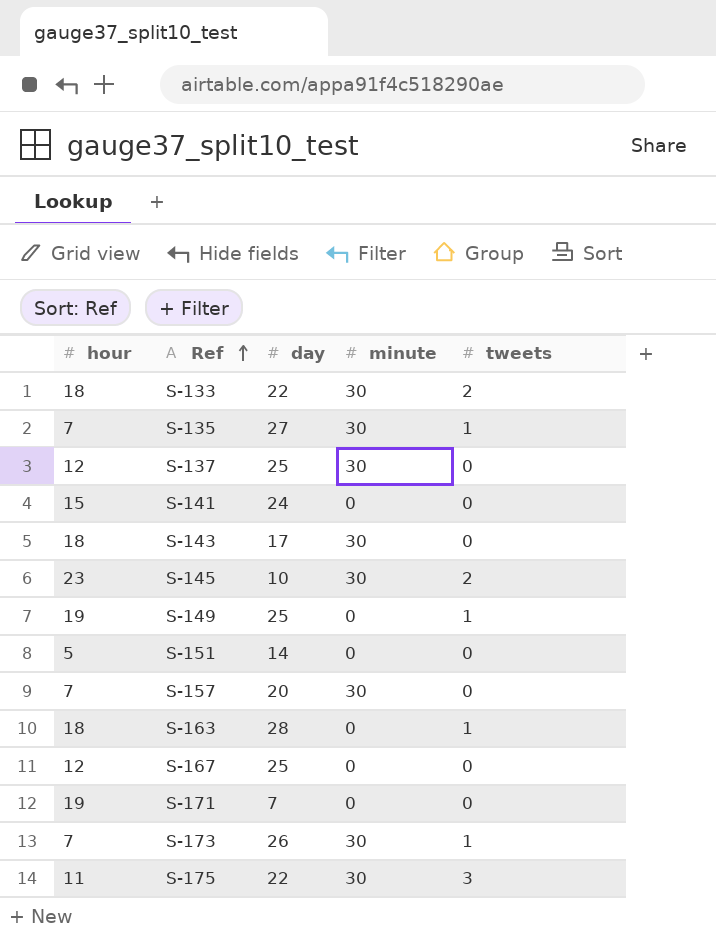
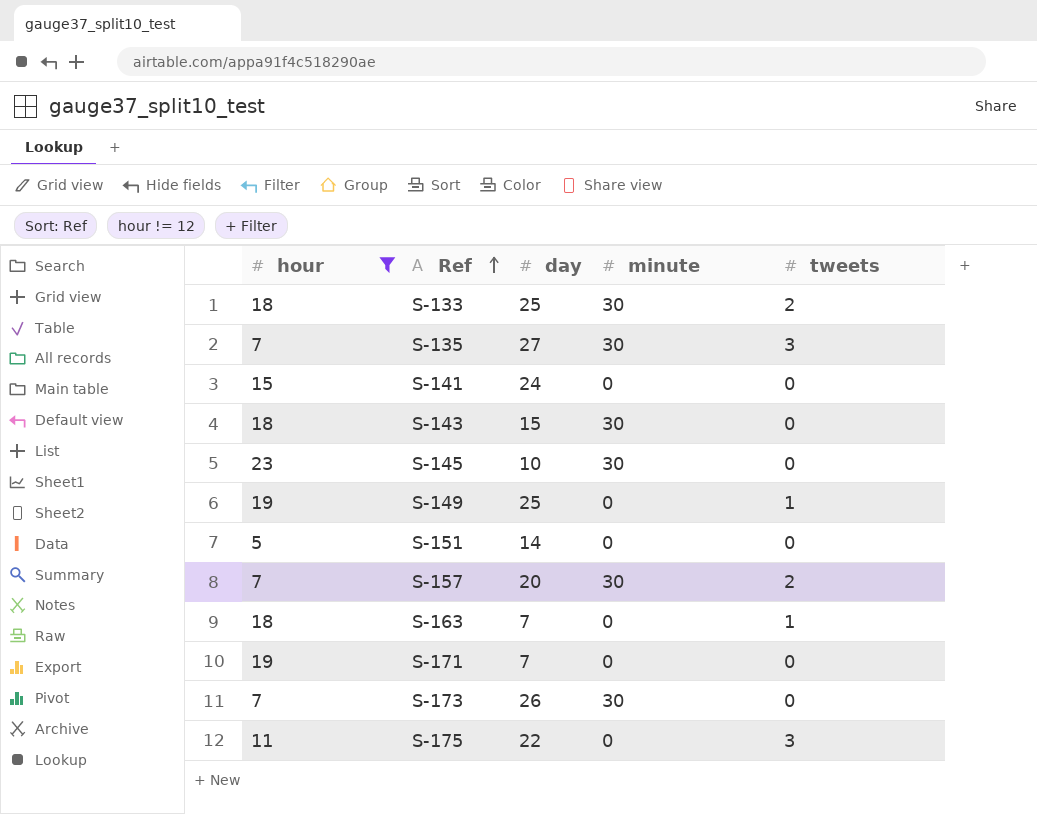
filter: none -> hour != 12
S-133 | day: 22 -> 25
S-135 | tweets: 1 -> 3
S-143 | day: 17 -> 15
S-145 | tweets: 2 -> 0
S-157 | tweets: 0 -> 2
S-163 | day: 28 -> 7
S-173 | tweets: 1 -> 0
S-175 | minute: 30 -> 0

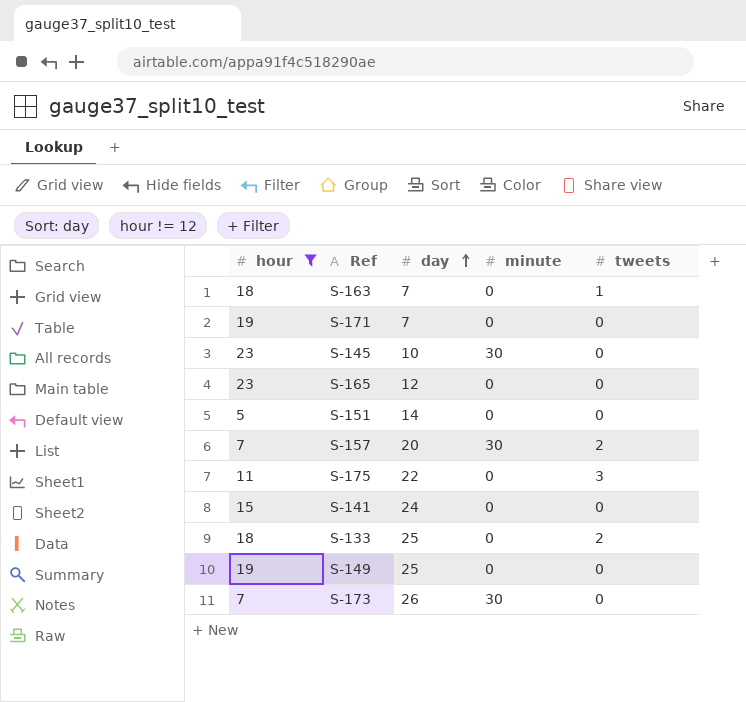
row order: Ref ascending -> day ascending
row S-135: 7 | 27 | 30 | 3 -> none
row S-143: 18 | 15 | 30 | 0 -> none
row S-165: none -> 23 | 12 | 0 | 0
S-133 | minute: 30 -> 0
S-149 | tweets: 1 -> 0

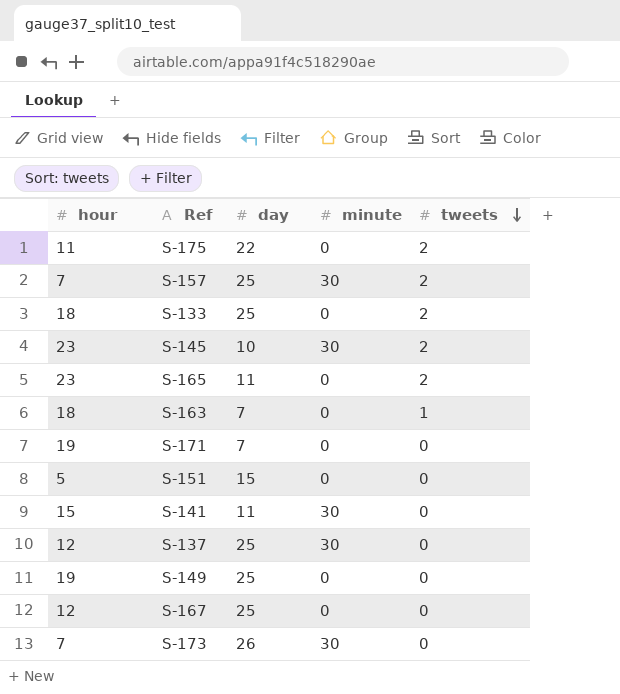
filter: hour != 12 -> none
row order: day ascending -> tweets descending
S-175 | tweets: 3 -> 2
S-157 | day: 20 -> 25
S-145 | tweets: 0 -> 2
S-165 | day: 12 -> 11
S-165 | tweets: 0 -> 2
S-151 | day: 14 -> 15
S-141 | day: 24 -> 11
S-141 | minute: 0 -> 30

